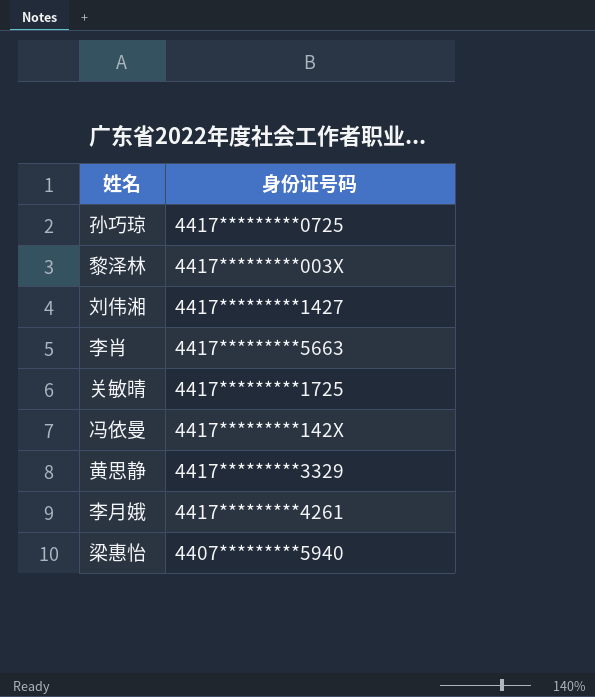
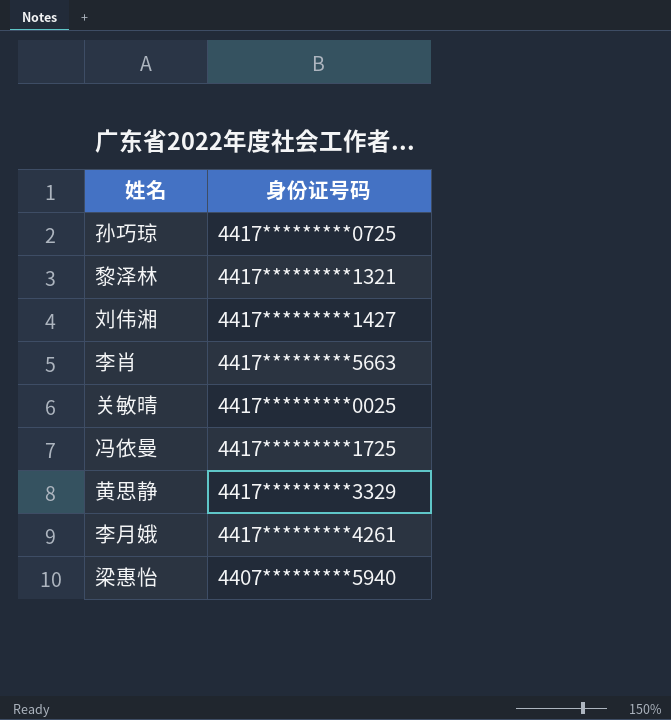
黎泽林 | 身份证号码: 4417*********003X -> 4417*********1321
关敏晴 | 身份证号码: 4417*********1725 -> 4417*********0025
冯依曼 | 身份证号码: 4417*********142X -> 4417*********1725

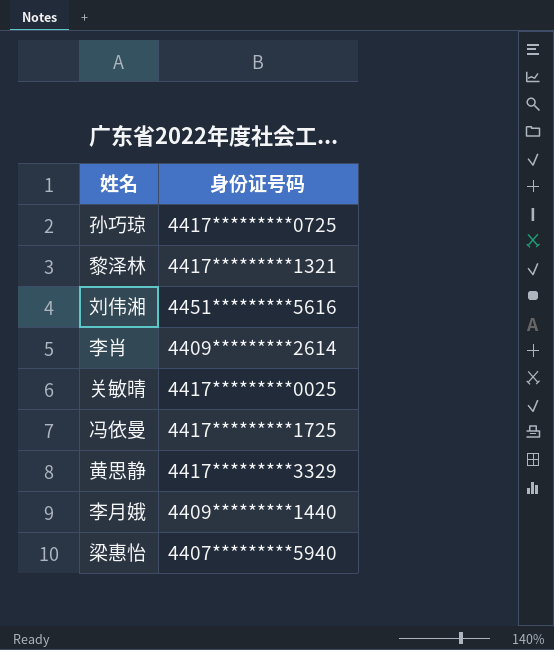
刘伟湘 | 身份证号码: 4417*********1427 -> 4451*********5616
李肖 | 身份证号码: 4417*********5663 -> 4409*********2614
李月娥 | 身份证号码: 4417*********4261 -> 4409*********1440

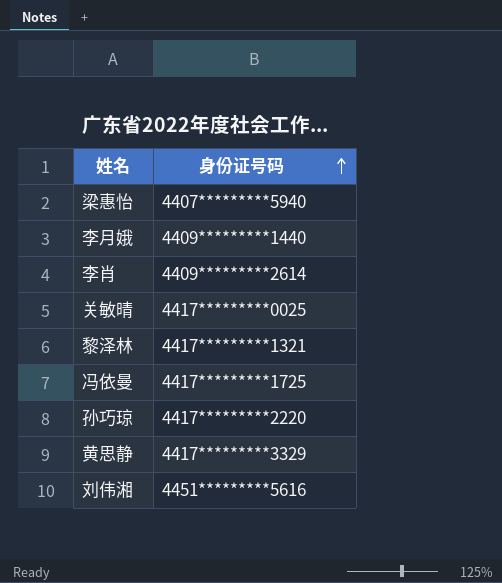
row order: none -> 身份证号码 ascending
孙巧琼 | 身份证号码: 4417*********0725 -> 4417*********2220

